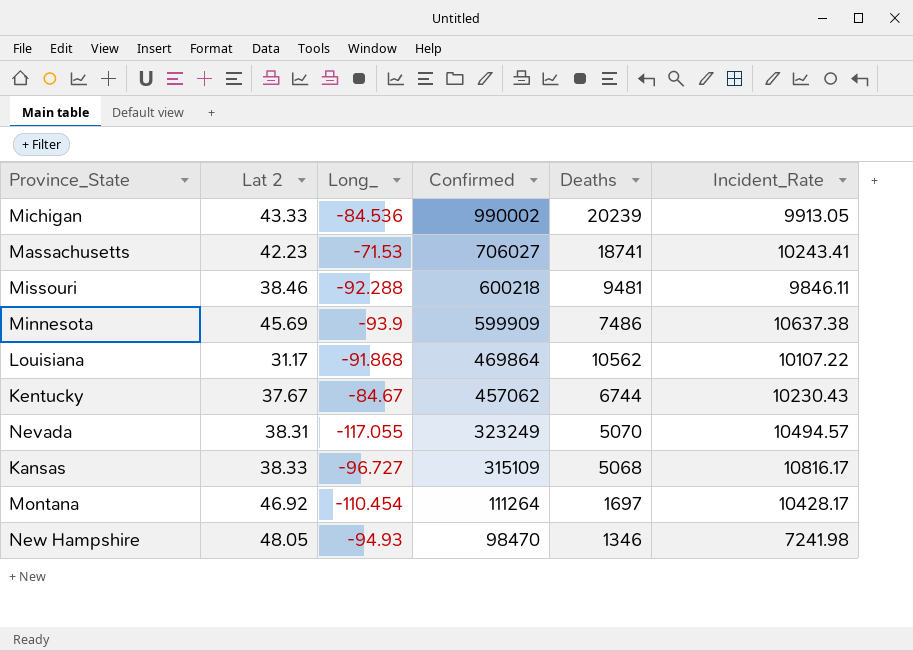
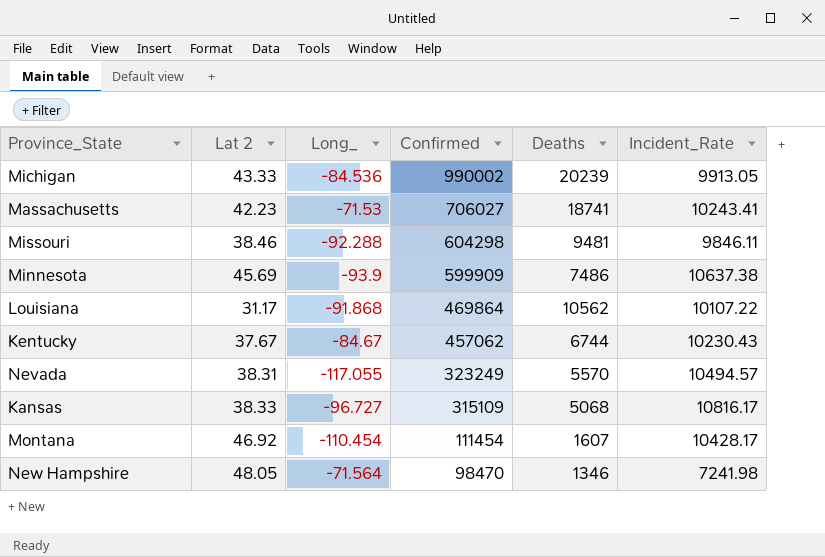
Missouri | Confirmed: 600218 -> 604298
Nevada | Deaths: 5070 -> 5570
Montana | Confirmed: 111264 -> 111454
Montana | Deaths: 1697 -> 1607
New Hampshire | Long_: -94.93 -> -71.564

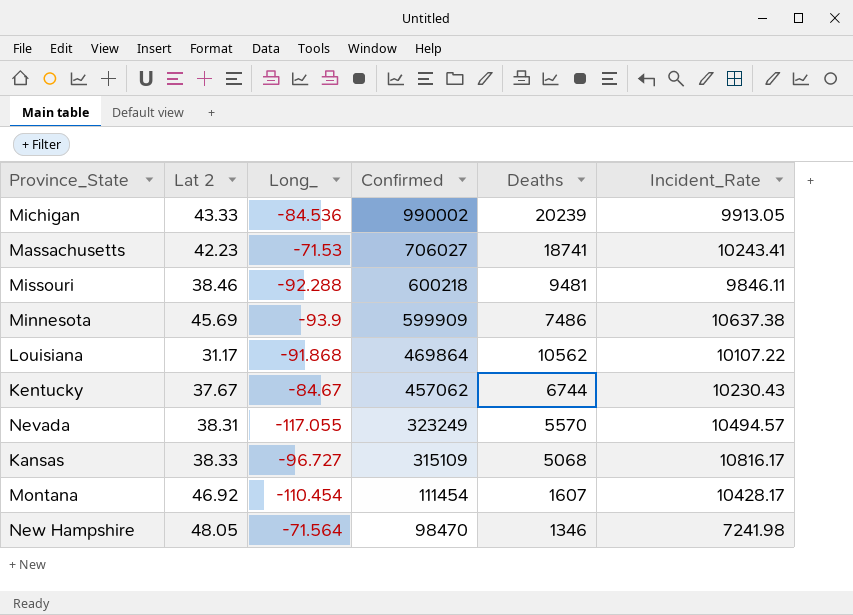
Missouri | Confirmed: 604298 -> 600218

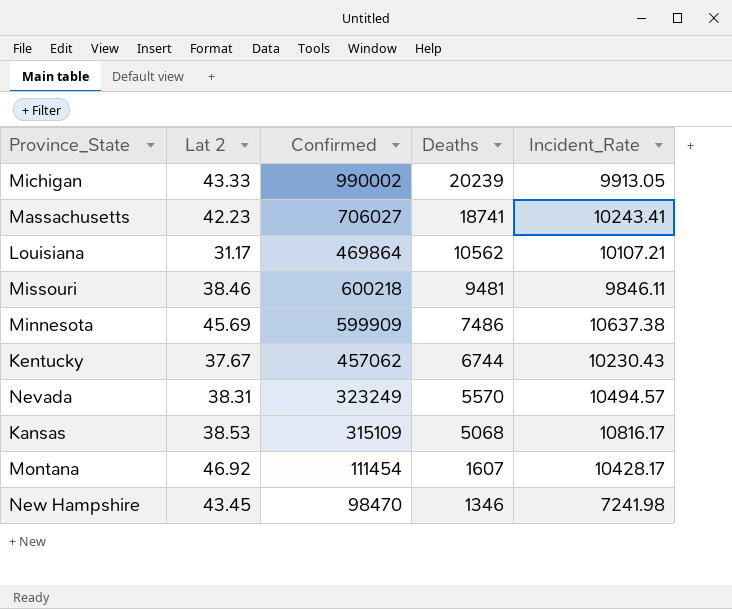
row order: Confirmed descending -> Deaths descending
column Long_ | position: 3 -> none
Louisiana | Incident_Rate: 10107.22 -> 10107.21
Kansas | Lat 2: 38.33 -> 38.53
New Hampshire | Lat 2: 48.05 -> 43.45

